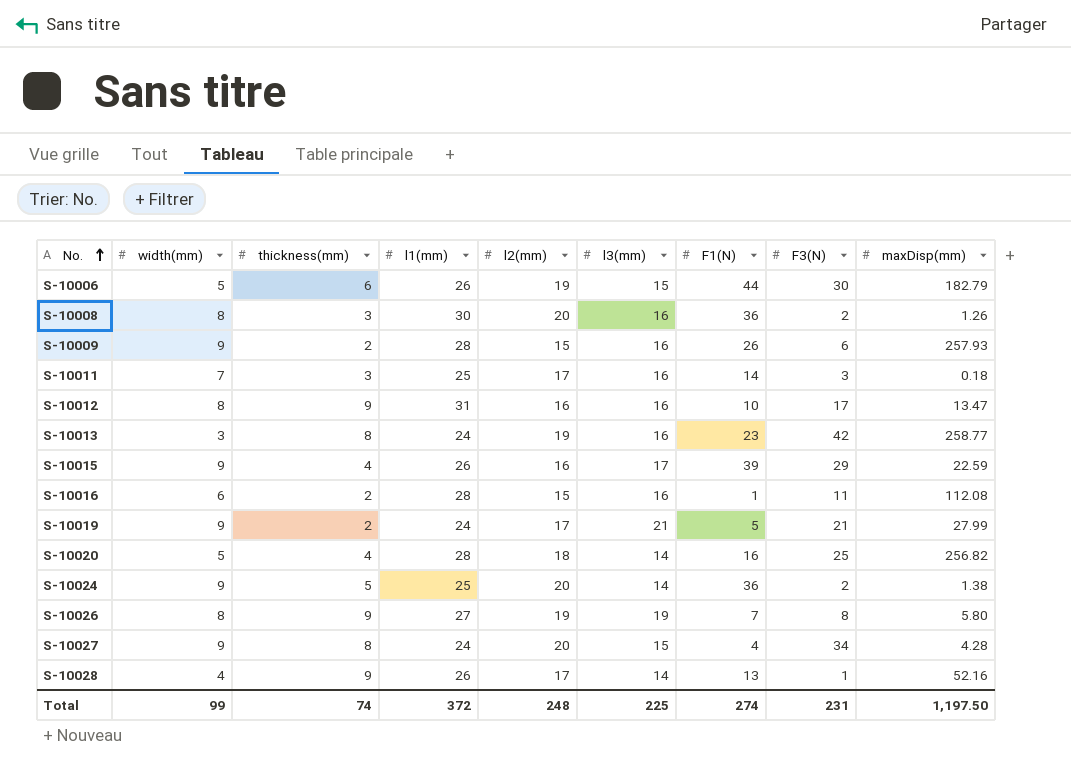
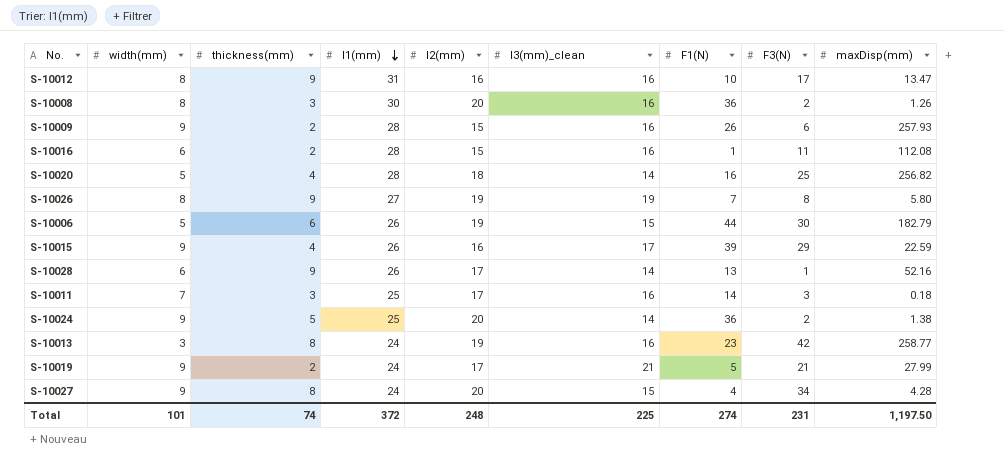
row order: No. ascending -> l1(mm) descending
column name: l3(mm) -> l3(mm)_clean
S-10028 | width(mm): 4 -> 6
Total | width(mm): 99 -> 101

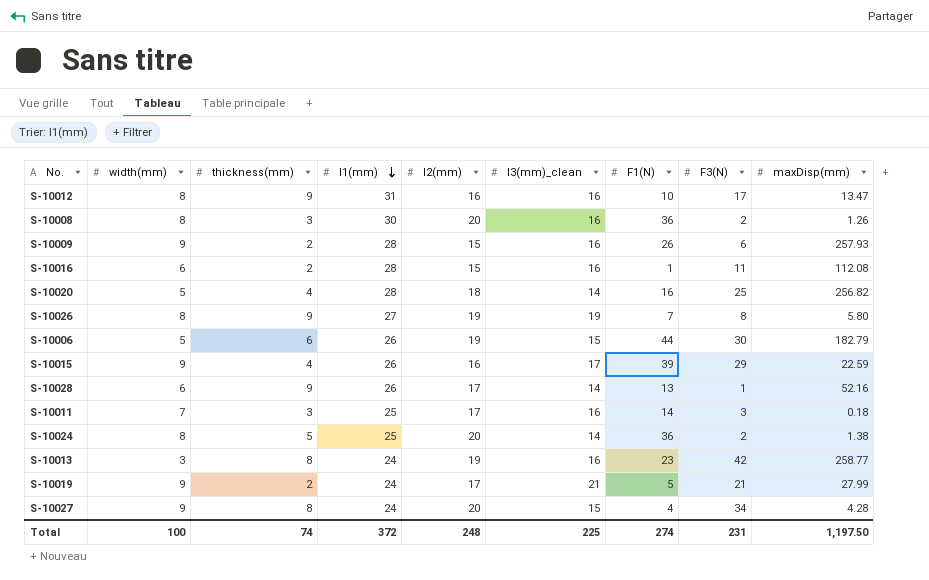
S-10024 | width(mm): 9 -> 8
Total | width(mm): 101 -> 100

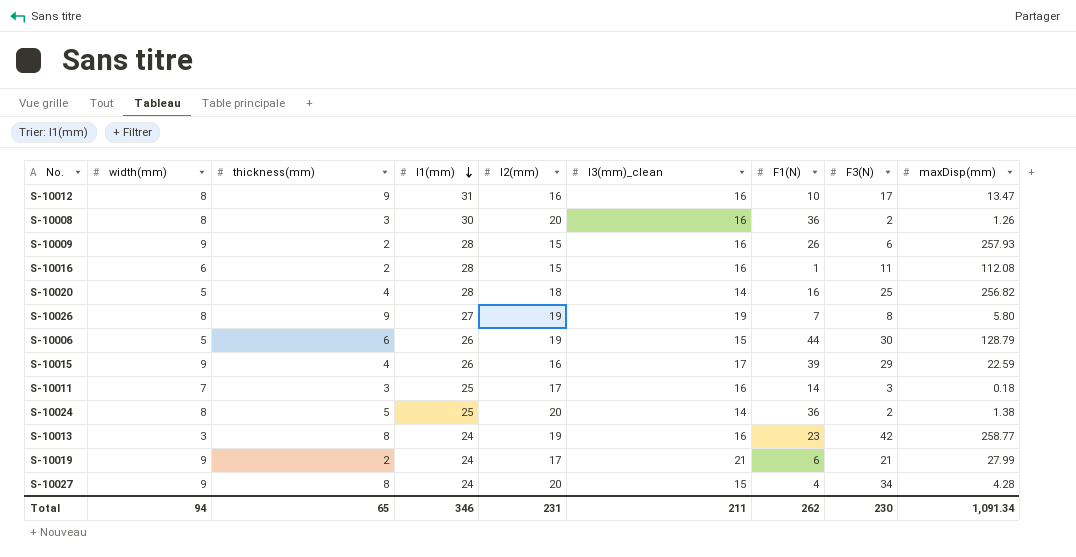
row S-10028: 6 | 9 | 26 | 17 | 14 | 13 | 1 | 52.16 -> none
S-10006 | maxDisp(mm): 182.79 -> 128.79
S-10019 | F1(N): 5 -> 6
Total | width(mm): 100 -> 94
Total | thickness(mm): 74 -> 65
Total | l1(mm): 372 -> 346
Total | l2(mm): 248 -> 231
Total | l3(mm)_clean: 225 -> 211
Total | F1(N): 274 -> 262
Total | F3(N): 231 -> 230
Total | maxDisp(mm): 1,197.50 -> 1,091.34

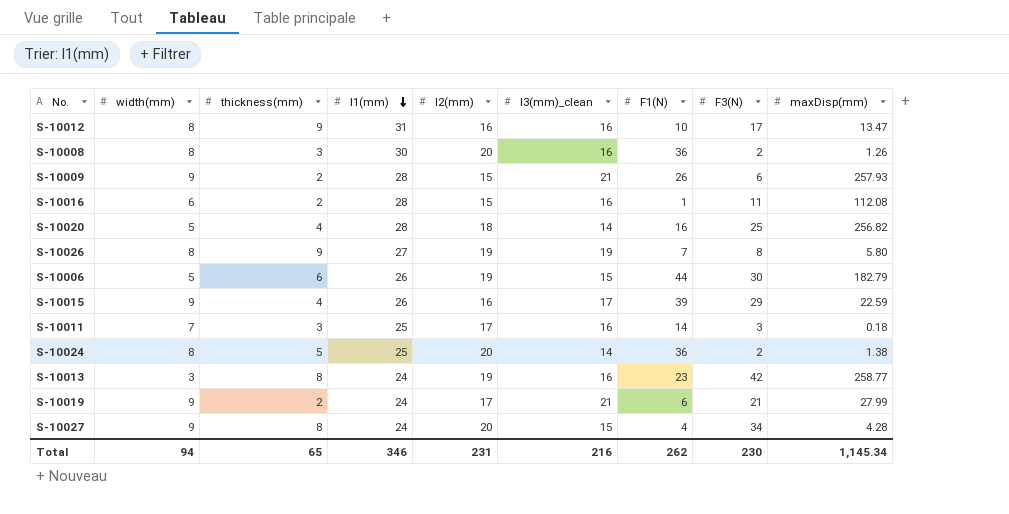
S-10009 | l3(mm)_clean: 16 -> 21
S-10006 | maxDisp(mm): 128.79 -> 182.79
Total | l3(mm)_clean: 211 -> 216
Total | maxDisp(mm): 1,091.34 -> 1,145.34

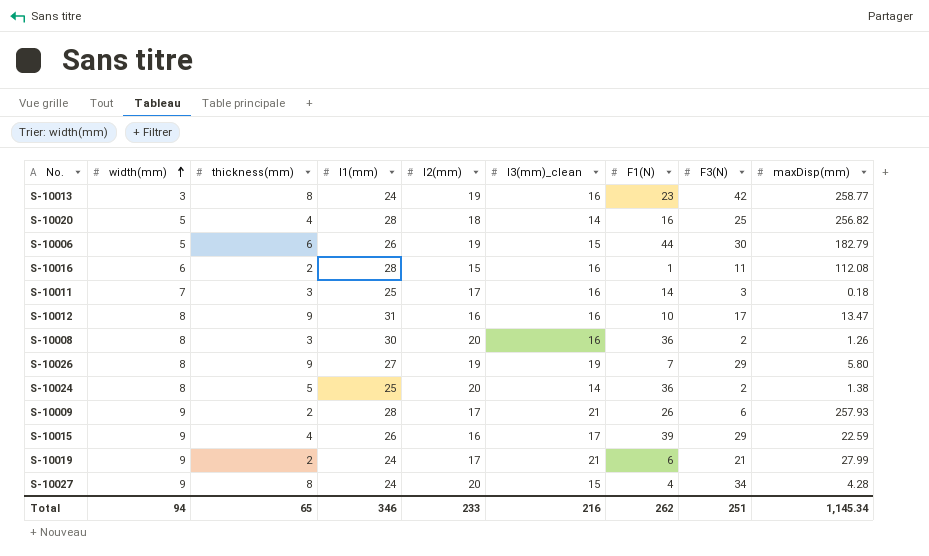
row order: l1(mm) descending -> width(mm) ascending
S-10026 | F3(N): 8 -> 29
S-10009 | l2(mm): 15 -> 17
Total | l2(mm): 231 -> 233
Total | F3(N): 230 -> 251

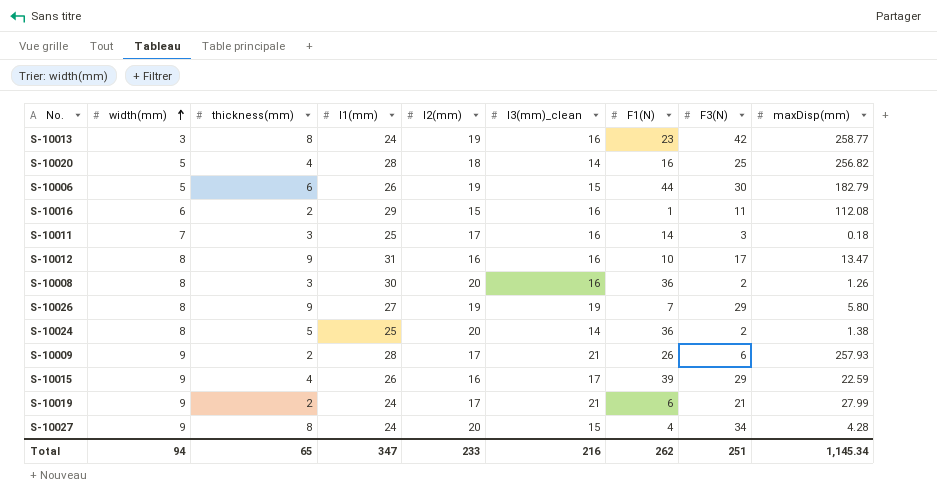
S-10016 | l1(mm): 28 -> 29
Total | l1(mm): 346 -> 347

